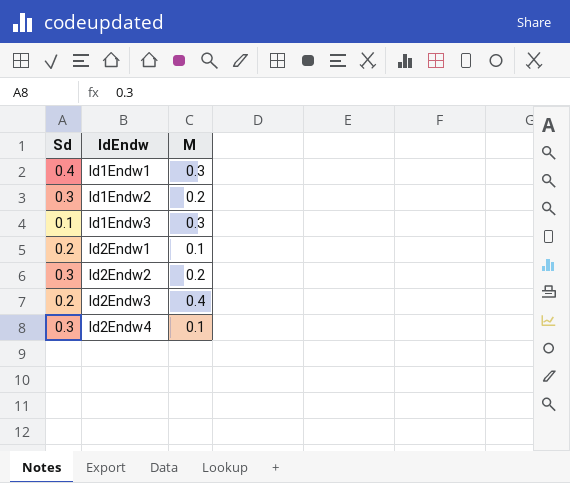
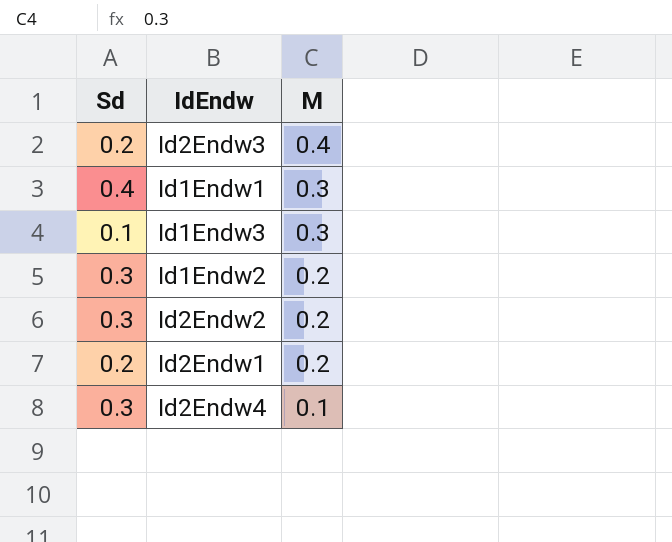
row order: IdEndw ascending -> M descending
Id2Endw1 | M: 0.1 -> 0.2

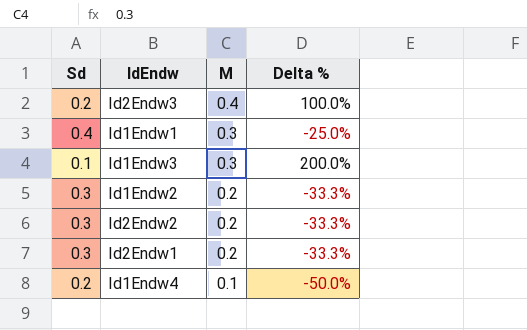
column Delta % | formula: none -> ([M] - [Sd]) / [Sd]
row Id2Endw4: 0.3 | 0.1 -> none
Id2Endw1 | Sd: 0.2 -> 0.3
row Id1Endw4: none -> 0.2 | 0.1 | -50.0%

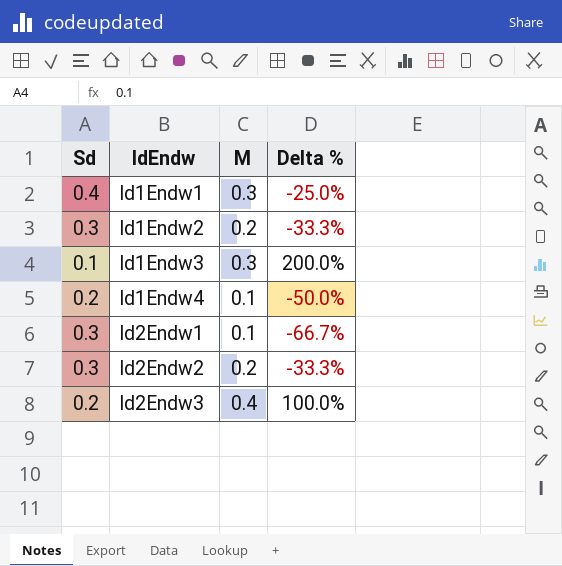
row order: M descending -> IdEndw ascending
Id2Endw1 | M: 0.2 -> 0.1
Id2Endw1 | Delta %: -33.3% -> -66.7%

